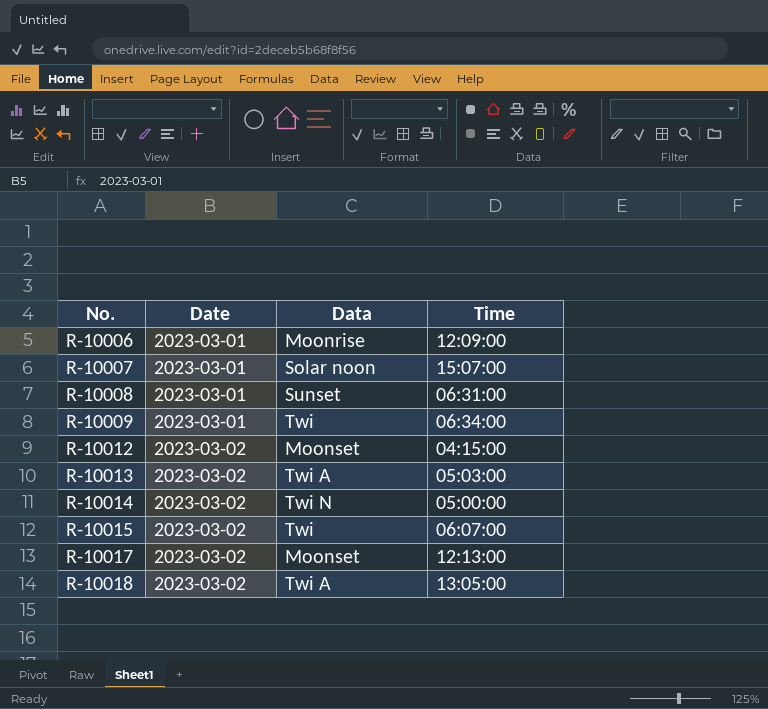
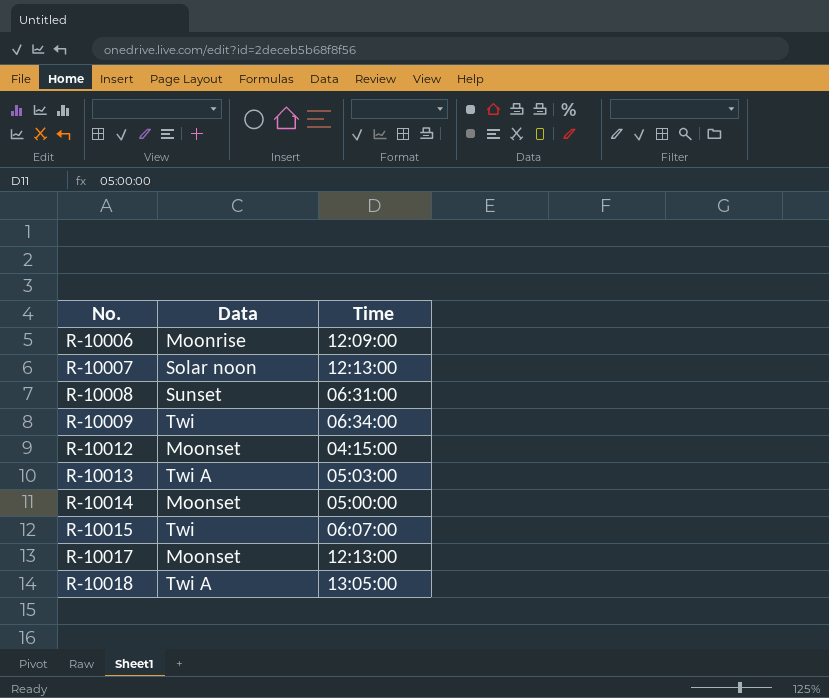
column Date | position: 2 -> none
R-10007 | Time: 15:07:00 -> 12:13:00
R-10014 | Data: Twi N -> Moonset

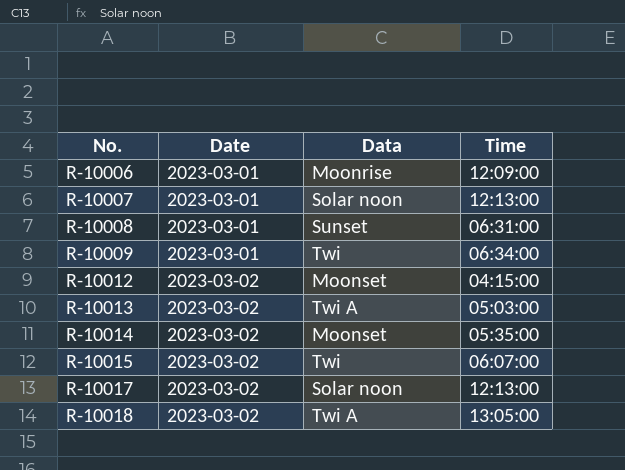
column Date | position: none -> 2
R-10014 | Time: 05:00:00 -> 05:35:00
R-10017 | Data: Moonset -> Solar noon

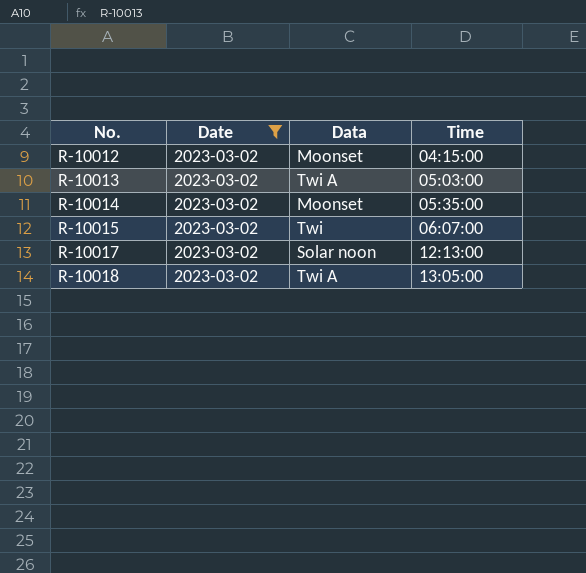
filter: none -> Date = 2023-03-02

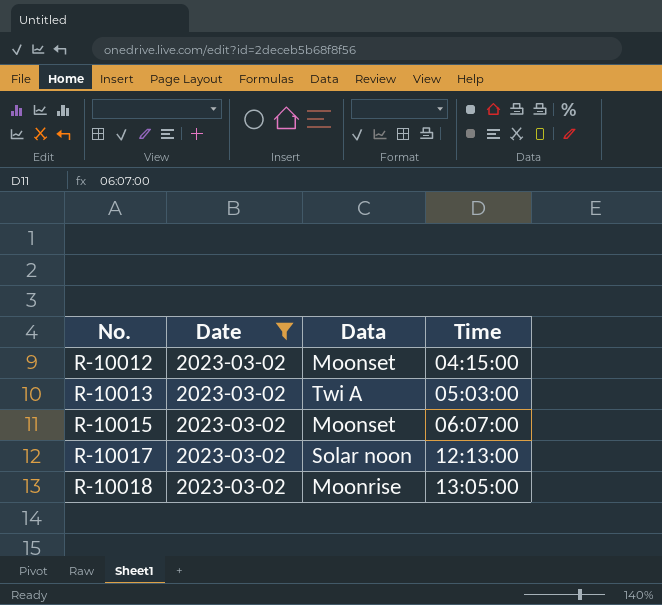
row R-10014: 2023-03-02 | Moonset | 05:35:00 -> none
R-10015 | Data: Twi -> Moonset
R-10018 | Data: Twi A -> Moonrise

